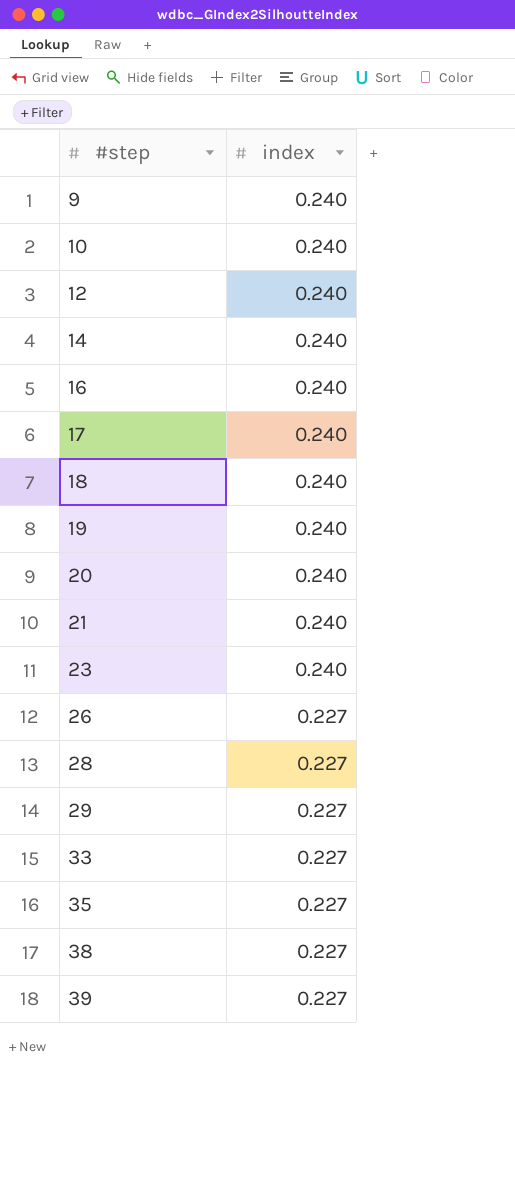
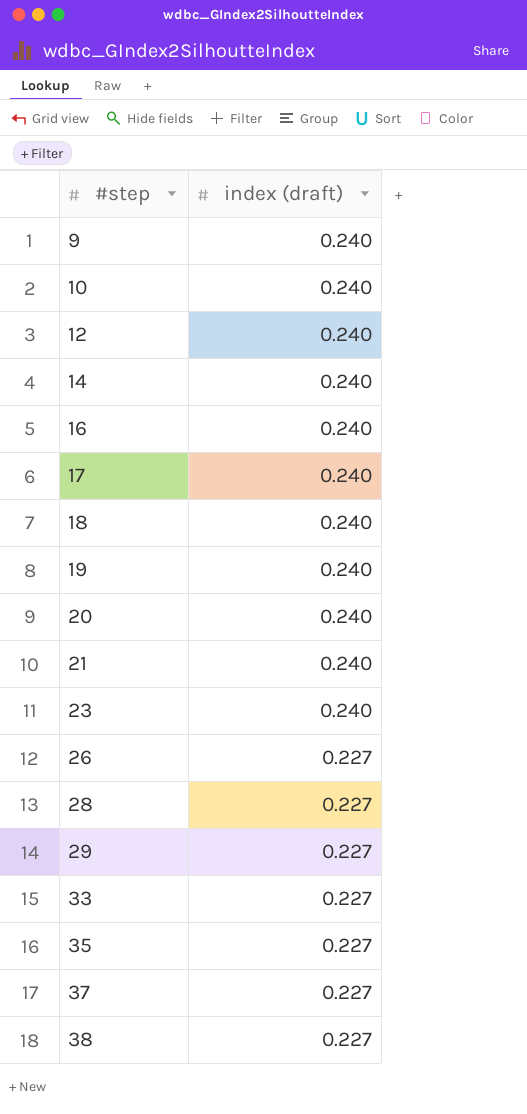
column name: index -> index (draft)
row 39: 0.227 -> none
row 37: none -> 0.227

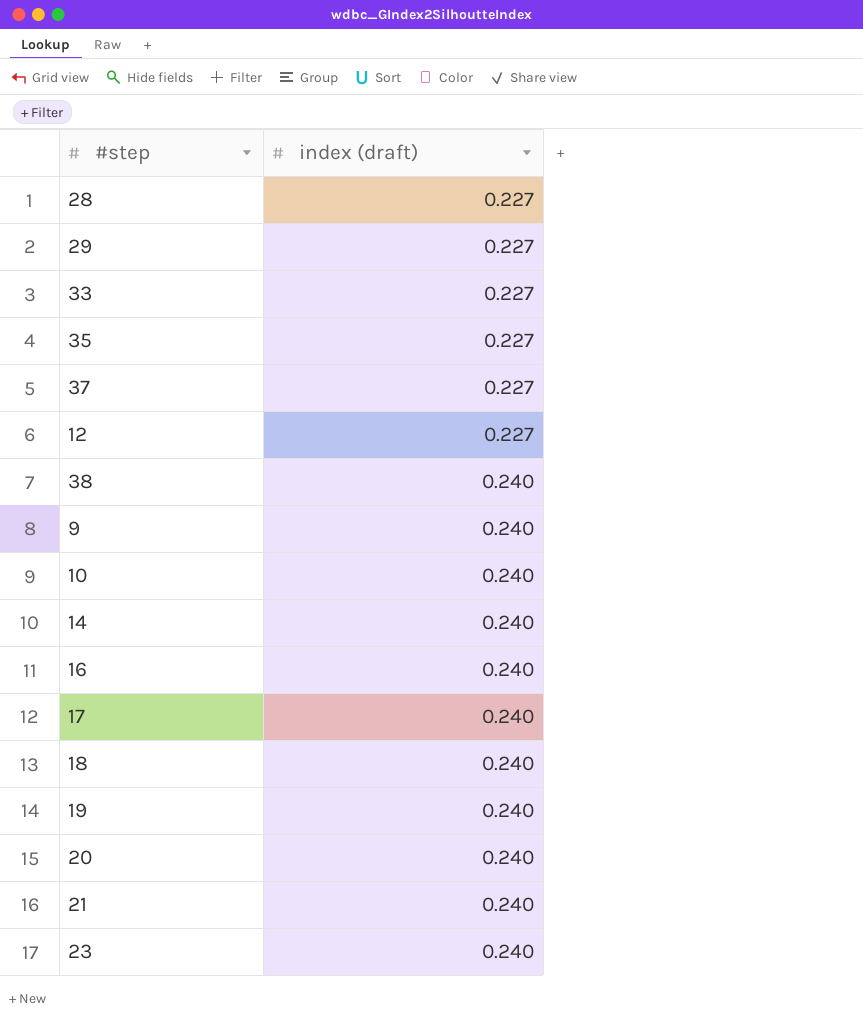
row order: #step ascending -> index (draft) ascending
row 26: 0.227 -> none
12 | index (draft): 0.240 -> 0.227
38 | index (draft): 0.227 -> 0.240

